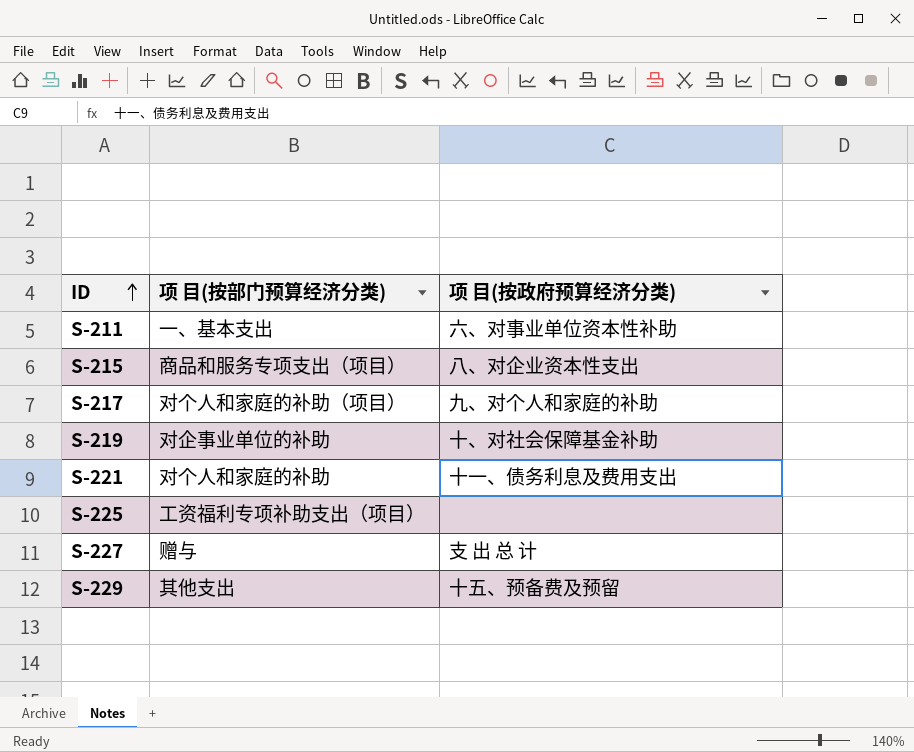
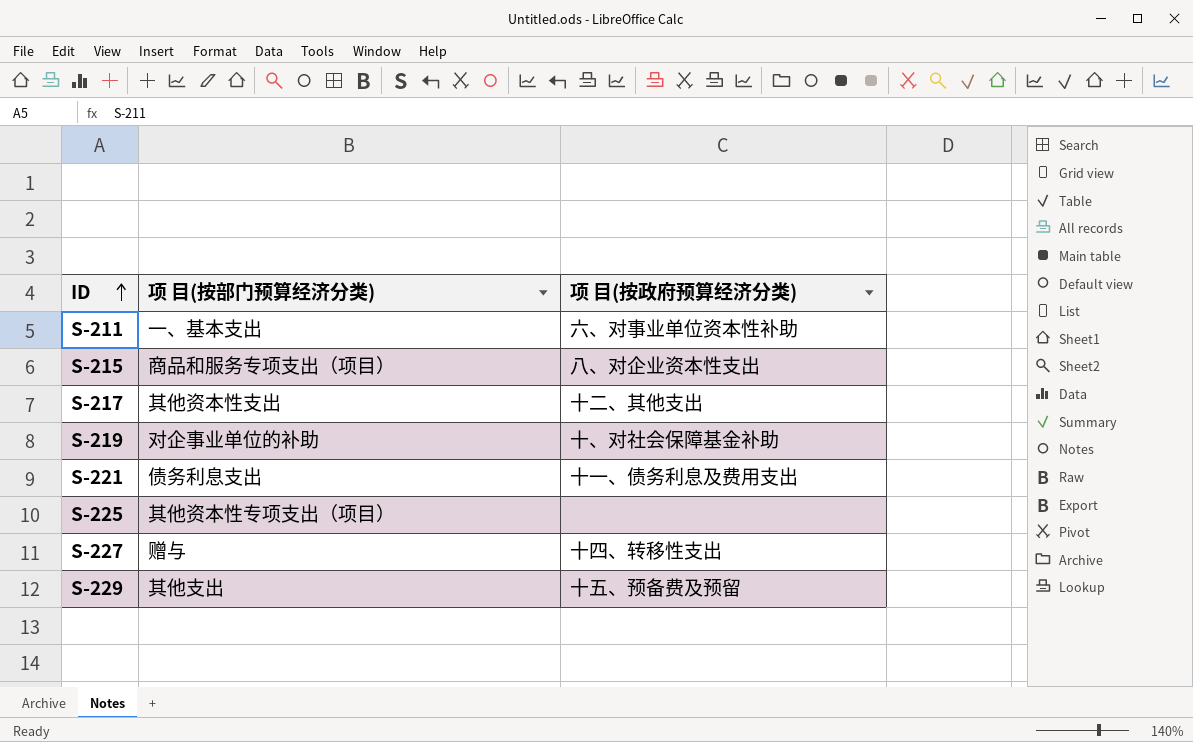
S-217 | 项 目(按部门预算经济分类): 对个人和家庭的补助（项目） -> 其他资本性支出
S-217 | 项 目(按政府预算经济分类): 九、对个人和家庭的补助 -> 十二、其他支出
S-221 | 项 目(按部门预算经济分类): 对个人和家庭的补助 -> 债务利息支出
S-225 | 项 目(按部门预算经济分类): 工资福利专项补助支出（项目） -> 其他资本性专项支出（项目）
S-227 | 项 目(按政府预算经济分类): 支 出 总 计 -> 十四、转移性支出

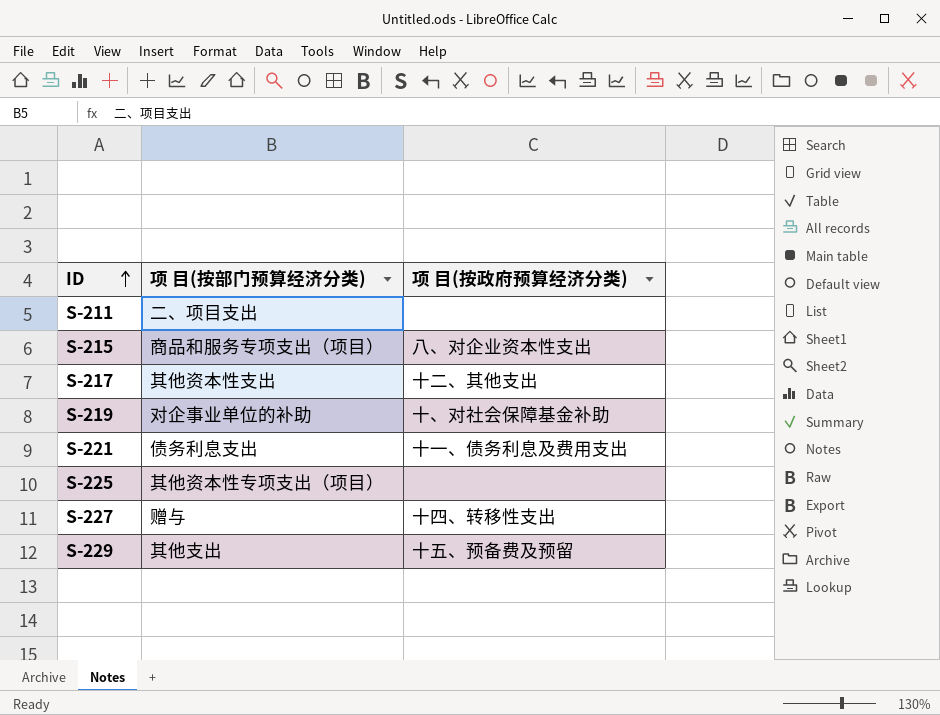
S-211 | 项 目(按部门预算经济分类): 一、基本支出 -> 二、项目支出
S-211 | 项 目(按政府预算经济分类): 六、对事业单位资本性补助 -> none

